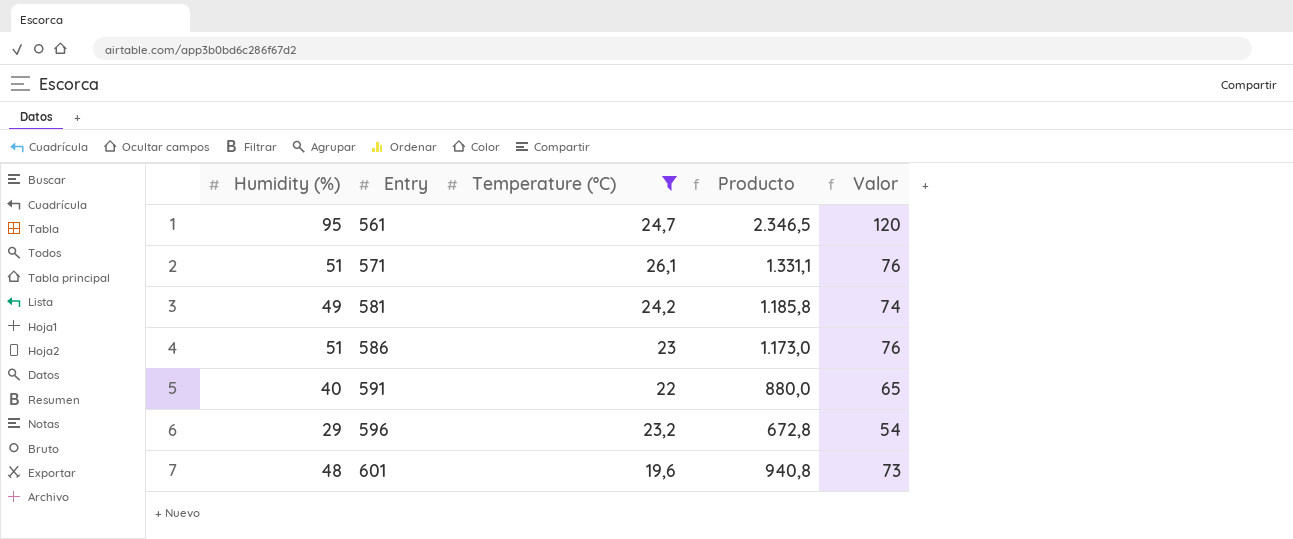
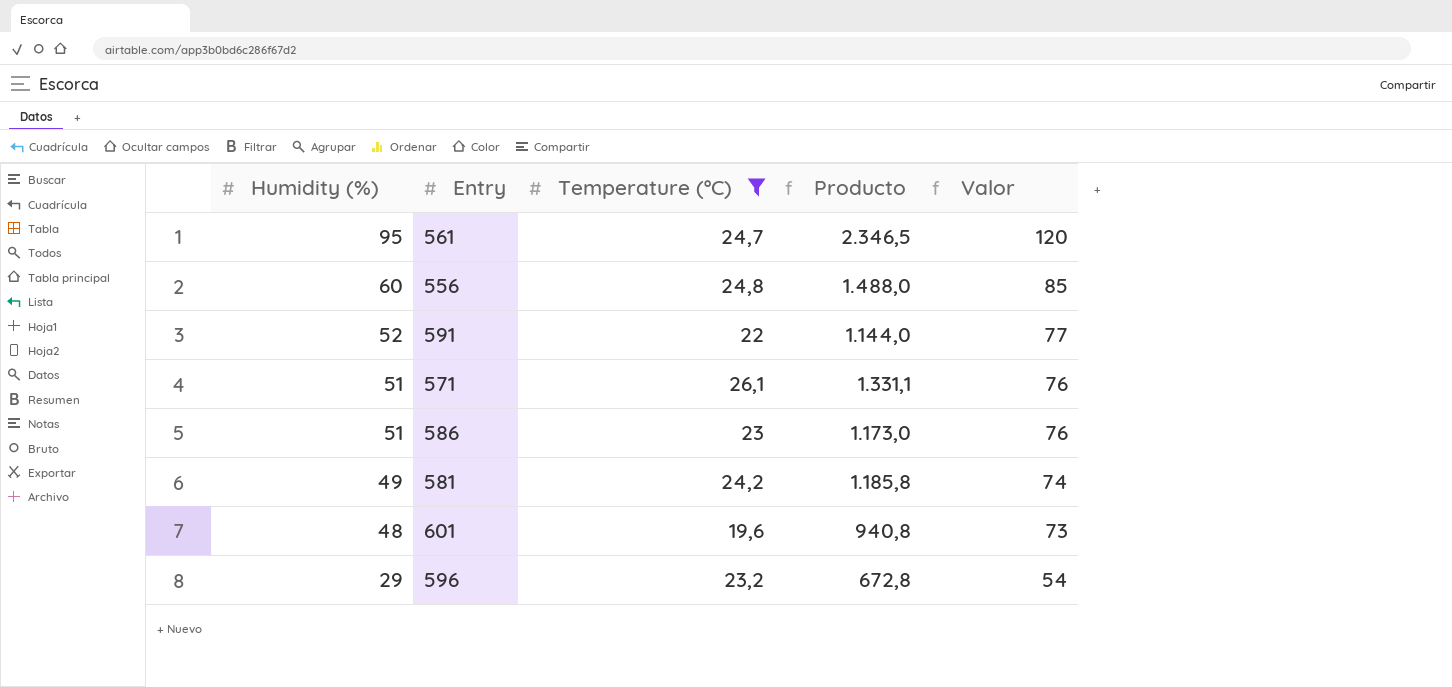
row order: Entry ascending -> Humidity (%) descending
row 556: none -> 60 | 24,8 | 1.488,0 | 85
591 | Humidity (%): 40 -> 52
591 | Producto: 880,0 -> 1.144,0
591 | Valor: 65 -> 77

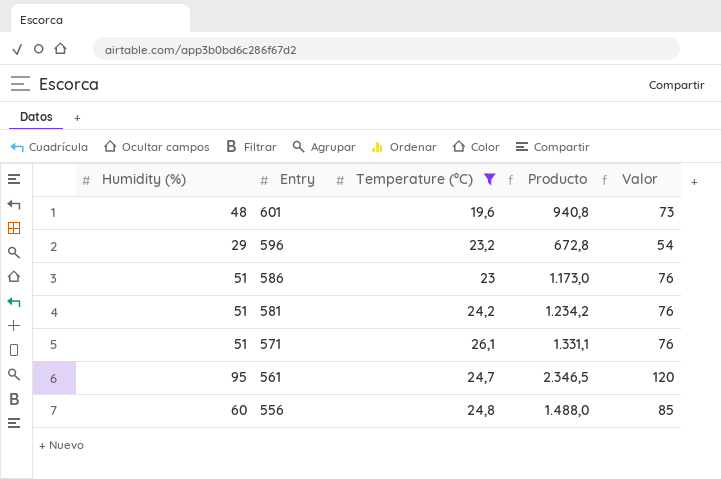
row order: Humidity (%) descending -> Entry descending
row 591: 52 | 22 | 1.144,0 | 77 -> none
581 | Humidity (%): 49 -> 51
581 | Producto: 1.185,8 -> 1.234,2
581 | Valor: 74 -> 76

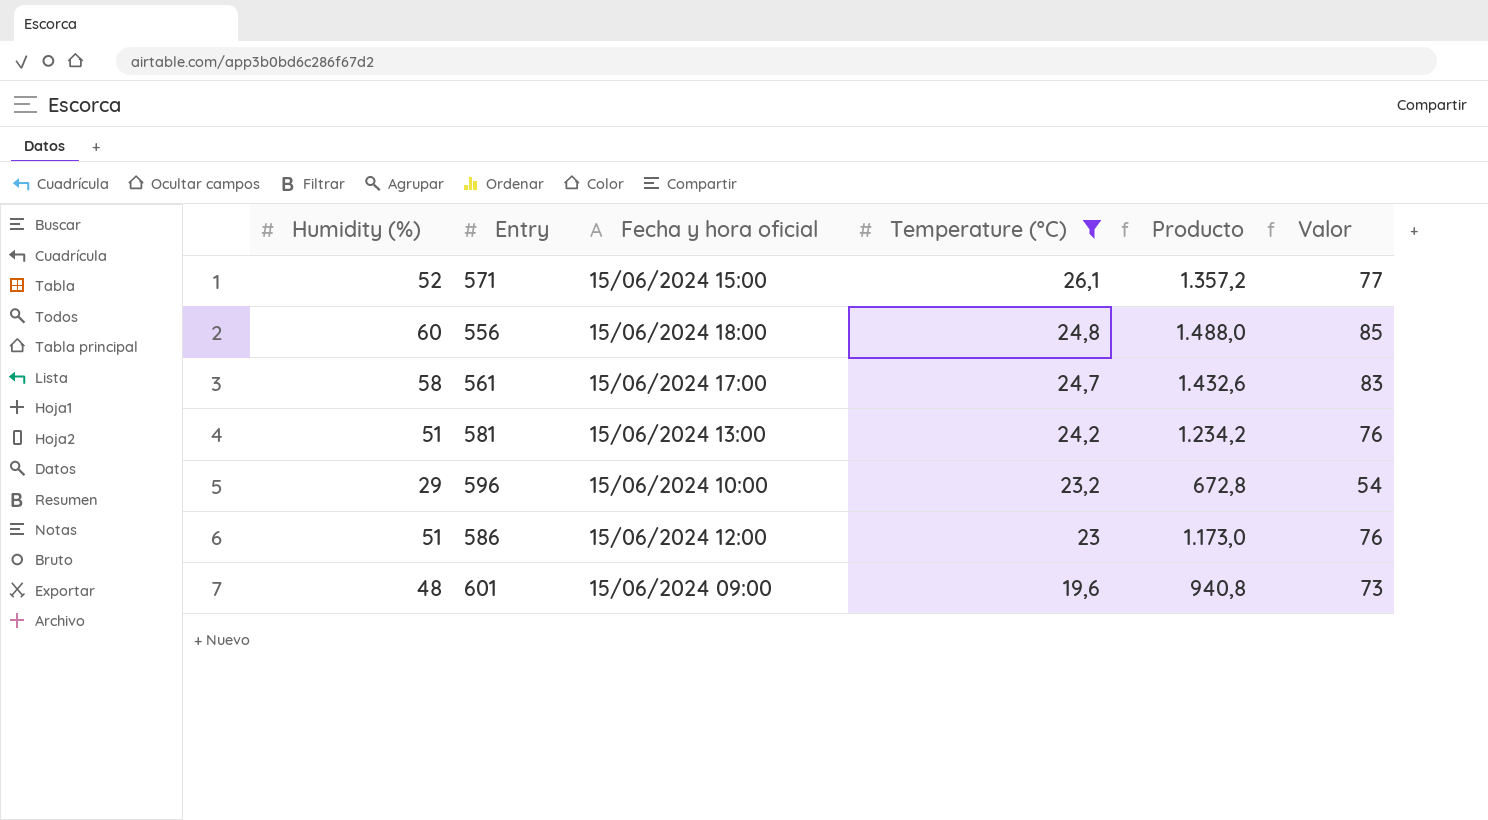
row order: Entry descending -> Temperature (ºC) descending
column Fecha y hora oficial | position: none -> 3
571 | Humidity (%): 51 -> 52
571 | Producto: 1.331,1 -> 1.357,2
571 | Valor: 76 -> 77
561 | Humidity (%): 95 -> 58
561 | Producto: 2.346,5 -> 1.432,6
561 | Valor: 120 -> 83

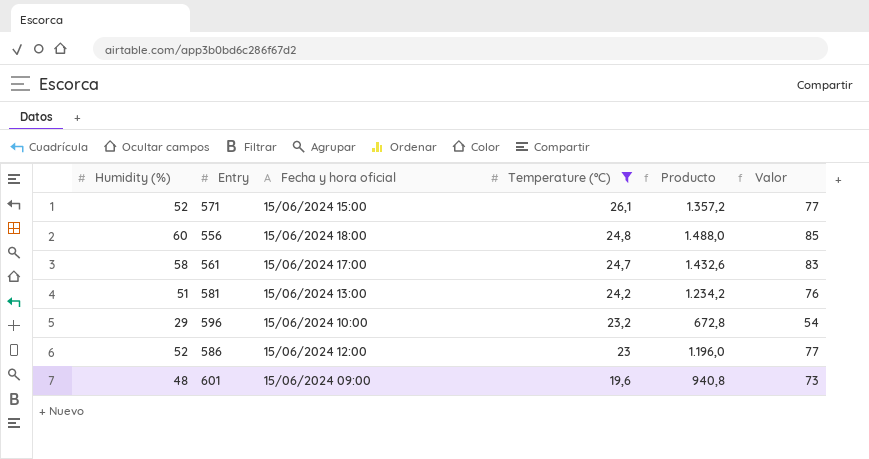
586 | Humidity (%): 51 -> 52
586 | Producto: 1.173,0 -> 1.196,0
586 | Valor: 76 -> 77

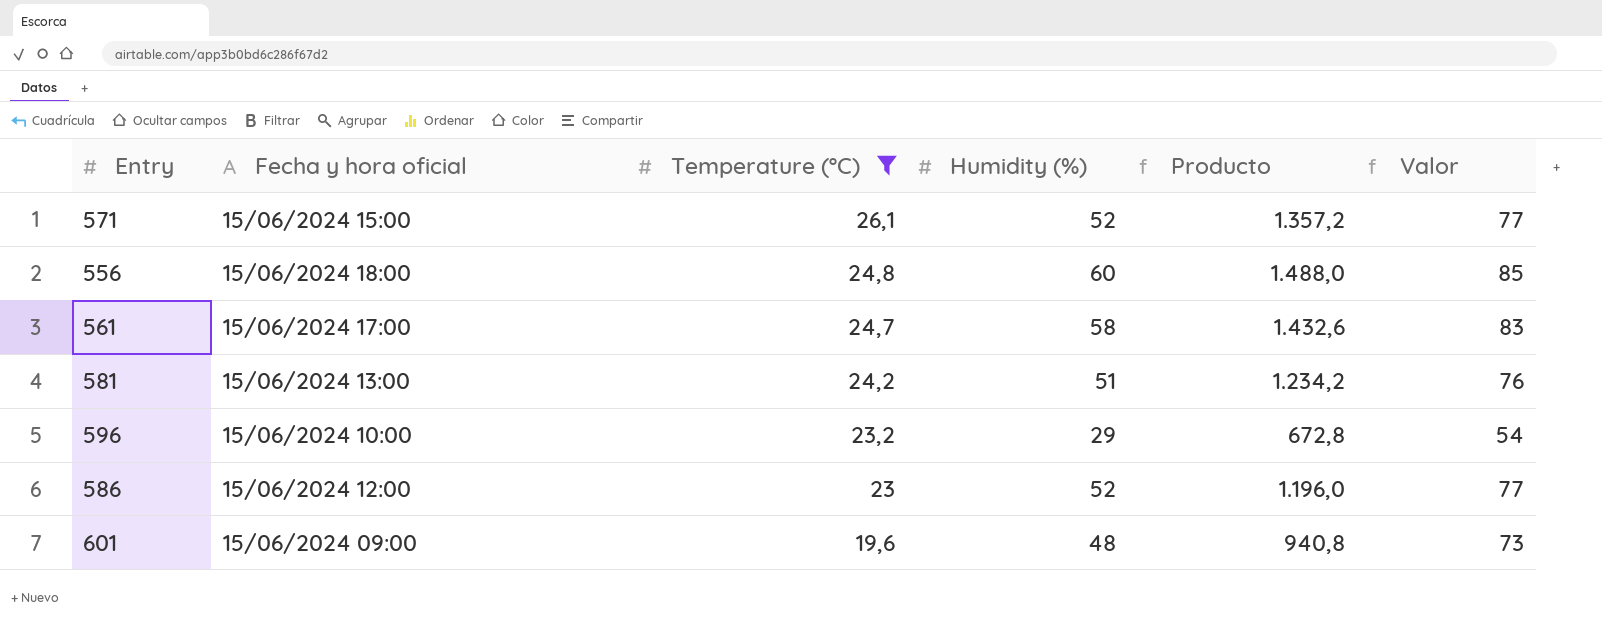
column Humidity (%) | position: 1 -> 4

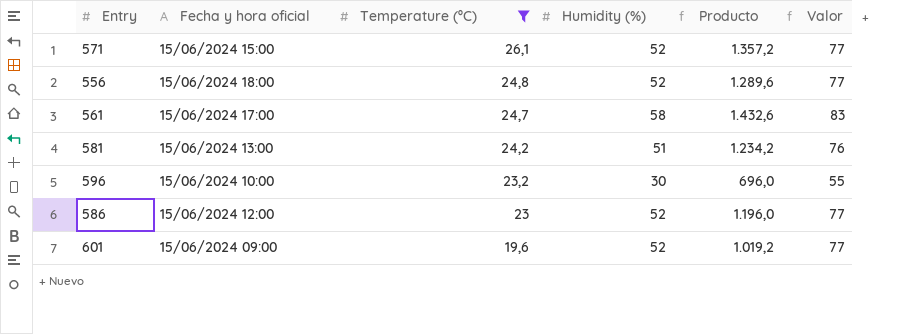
556 | Humidity (%): 60 -> 52
556 | Producto: 1.488,0 -> 1.289,6
556 | Valor: 85 -> 77
596 | Humidity (%): 29 -> 30
596 | Producto: 672,8 -> 696,0
596 | Valor: 54 -> 55
601 | Humidity (%): 48 -> 52
601 | Producto: 940,8 -> 1.019,2
601 | Valor: 73 -> 77

